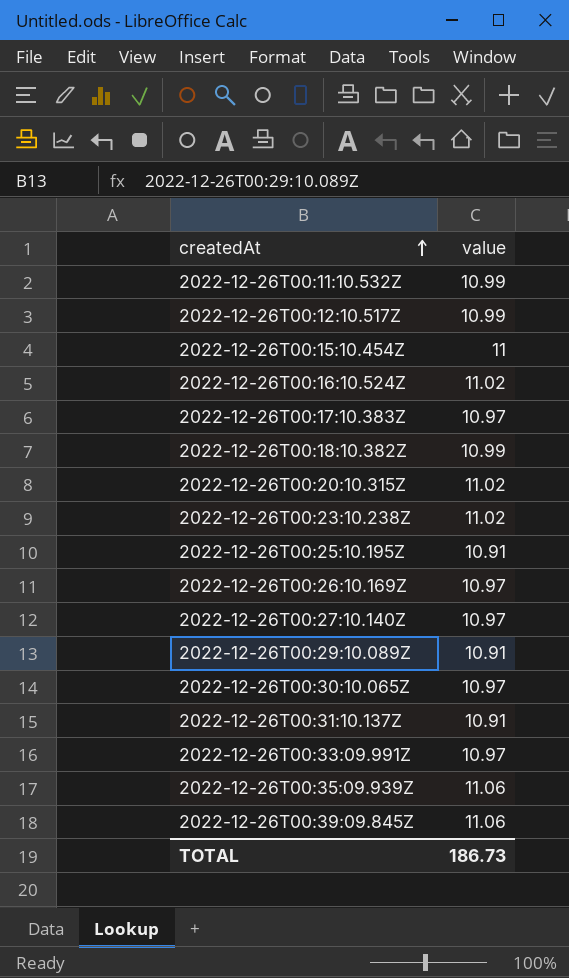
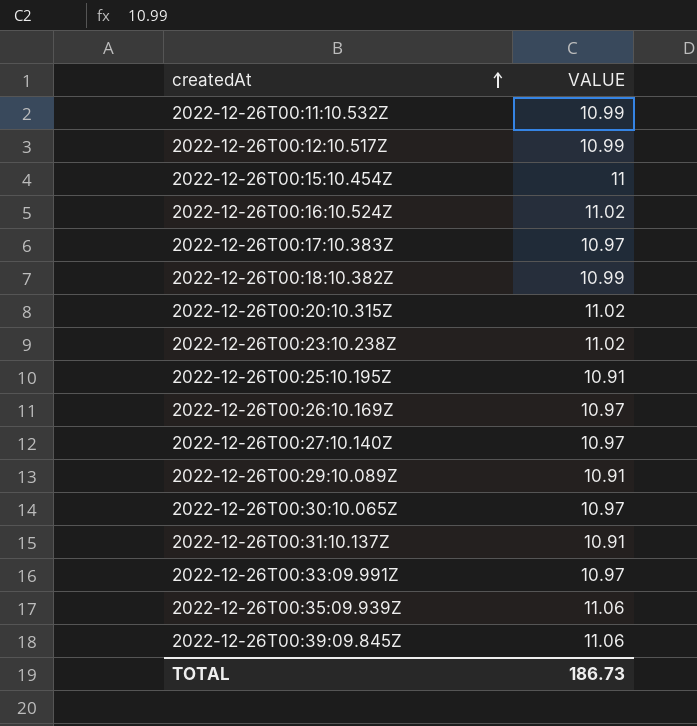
column name: value -> VALUE

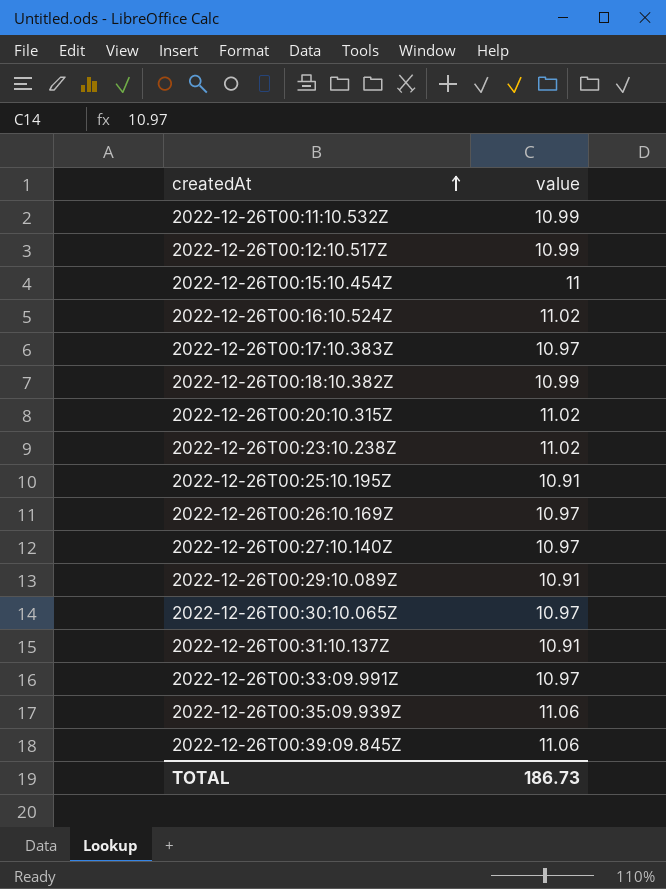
column name: VALUE -> value

